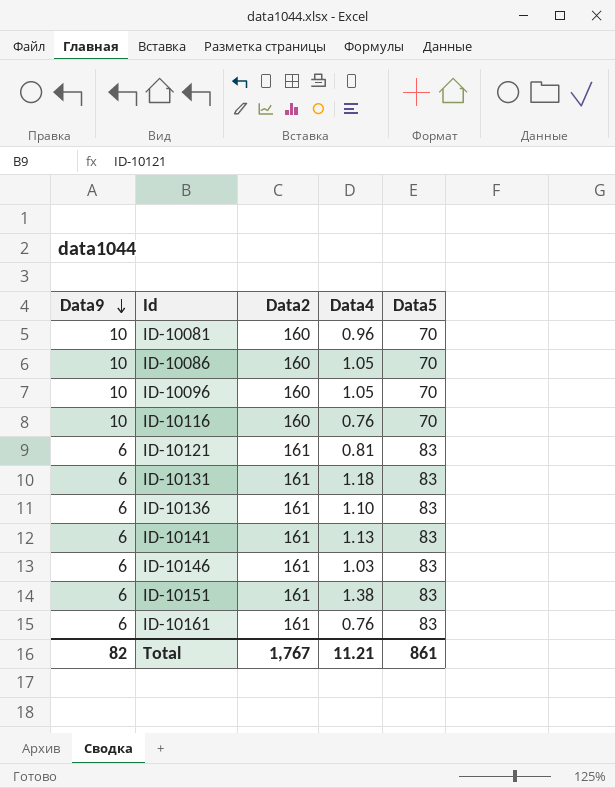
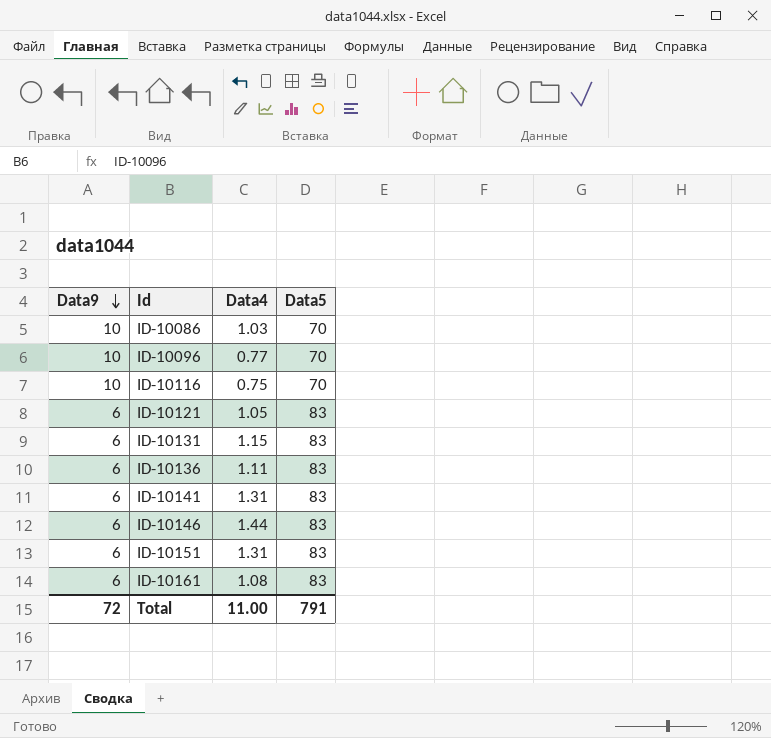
column Data2 | position: 3 -> none
row ID-10081: 10 | 160 | 0.96 | 70 -> none
ID-10086 | Data4: 1.05 -> 1.03
ID-10096 | Data4: 1.05 -> 0.77
ID-10116 | Data4: 0.76 -> 0.75
ID-10121 | Data4: 0.81 -> 1.05
ID-10131 | Data4: 1.18 -> 1.15
ID-10136 | Data4: 1.10 -> 1.11
ID-10141 | Data4: 1.13 -> 1.31
ID-10146 | Data4: 1.03 -> 1.44
ID-10151 | Data4: 1.38 -> 1.31
ID-10161 | Data4: 0.76 -> 1.08
Total | Data9: 82 -> 72
Total | Data4: 11.21 -> 11.00
Total | Data5: 861 -> 791

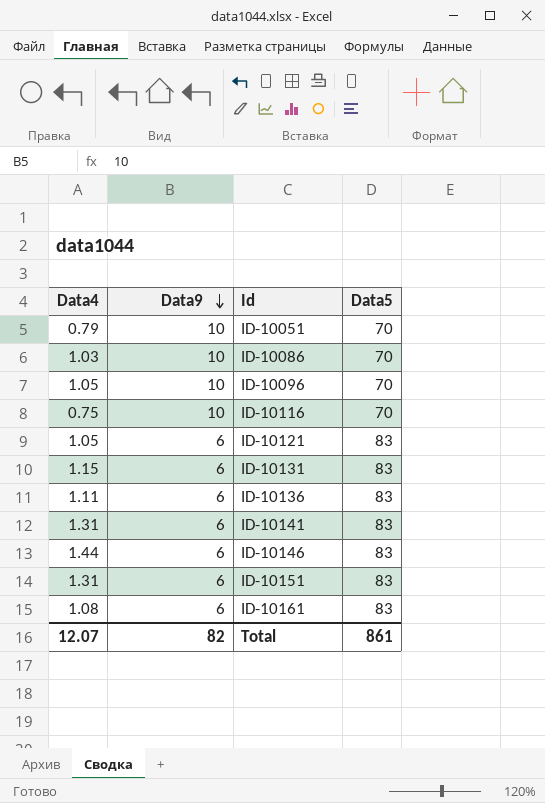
column Data4 | position: 3 -> 1
row ID-10051: none -> 0.79 | 10 | 70
ID-10096 | Data4: 0.77 -> 1.05
Total | Data4: 11.00 -> 12.07
Total | Data9: 72 -> 82
Total | Data5: 791 -> 861

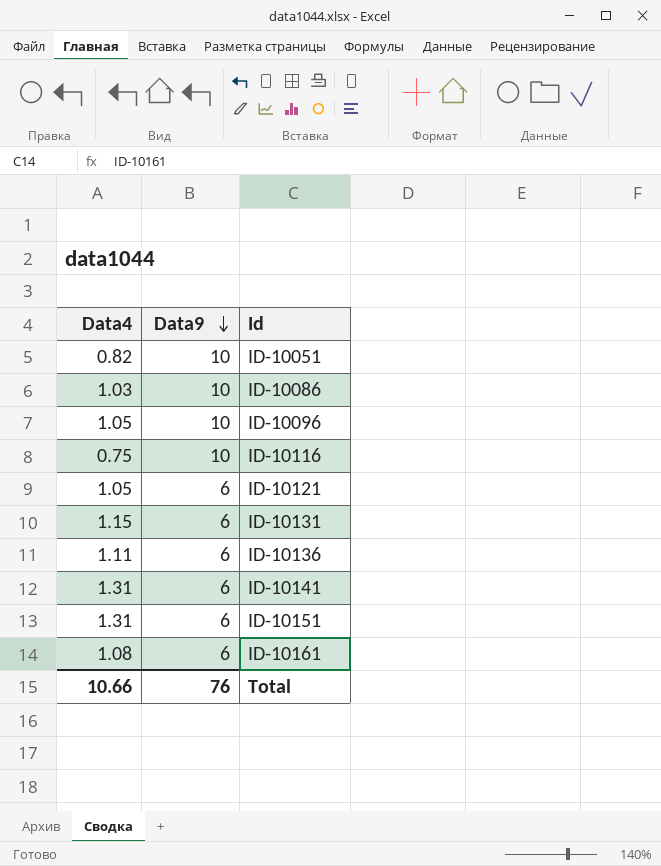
column Data5 | position: 4 -> none
row ID-10146: 1.44 | 6 | 83 -> none
ID-10051 | Data4: 0.79 -> 0.82
Total | Data4: 12.07 -> 10.66
Total | Data9: 82 -> 76

